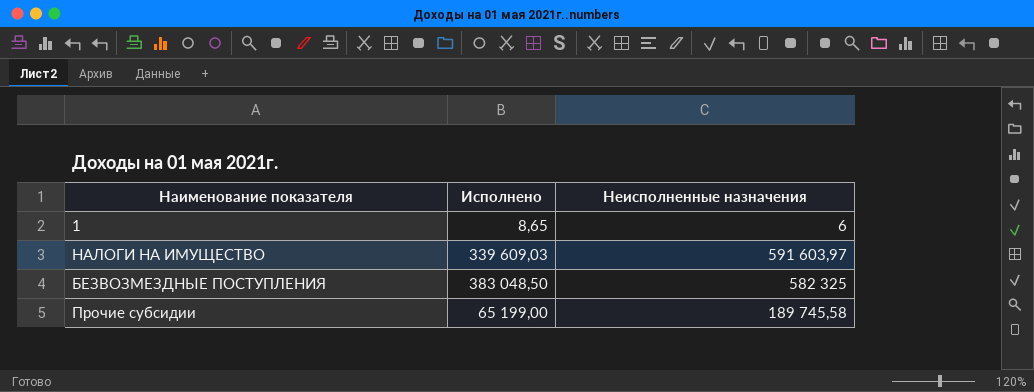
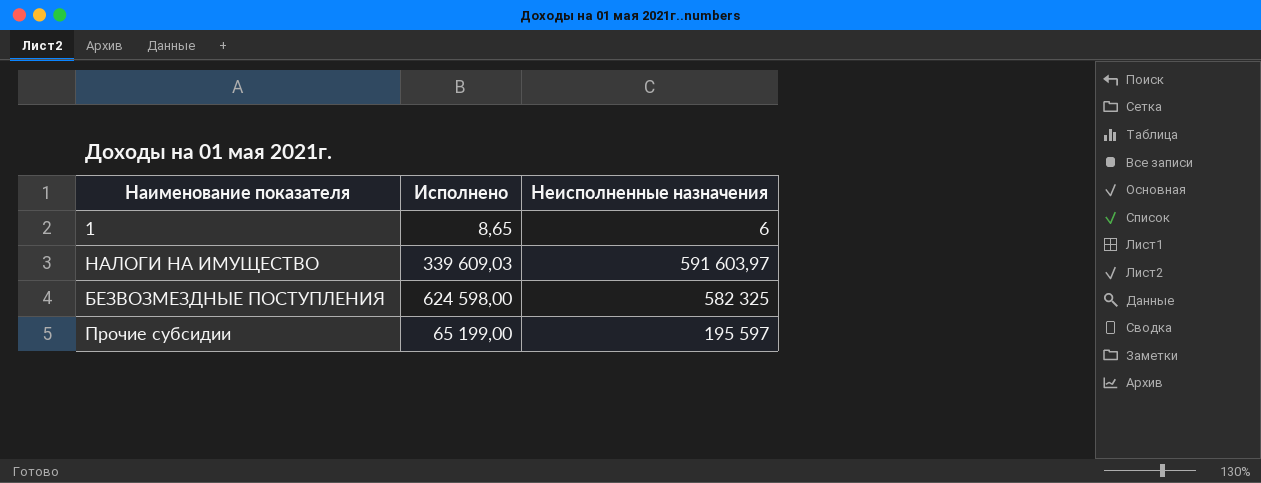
БЕЗВОЗМЕЗДНЫЕ ПОСТУПЛЕНИЯ | Исполнено: 383 048,50 -> 624 598,00
Прочие субсидии | Неисполненные назначения: 189 745,58 -> 195 597

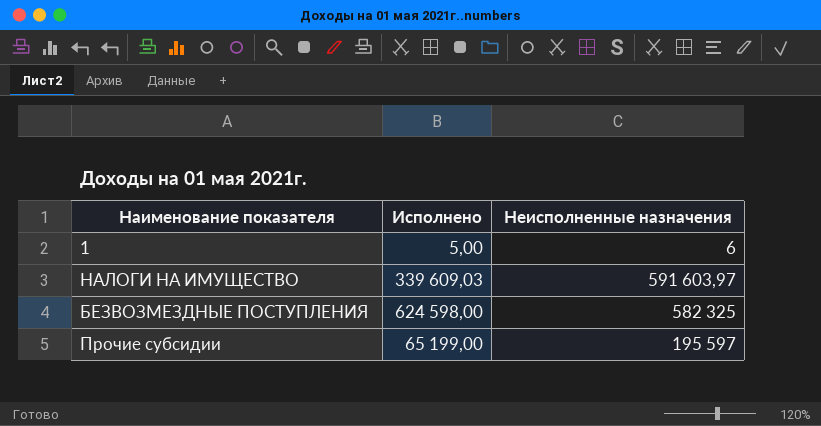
1 | Исполнено: 8,65 -> 5,00

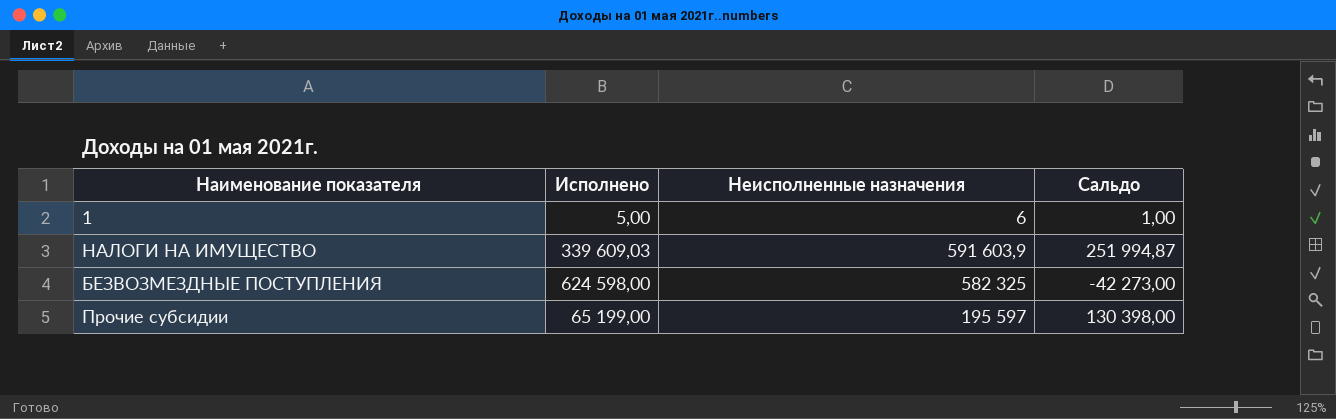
column Сальдо | formula: none -> [Неисполненные назначения] - [Исполнено]
НАЛОГИ НА ИМУЩЕСТВО | Неисполненные назначения: 591 603,97 -> 591 603,9

